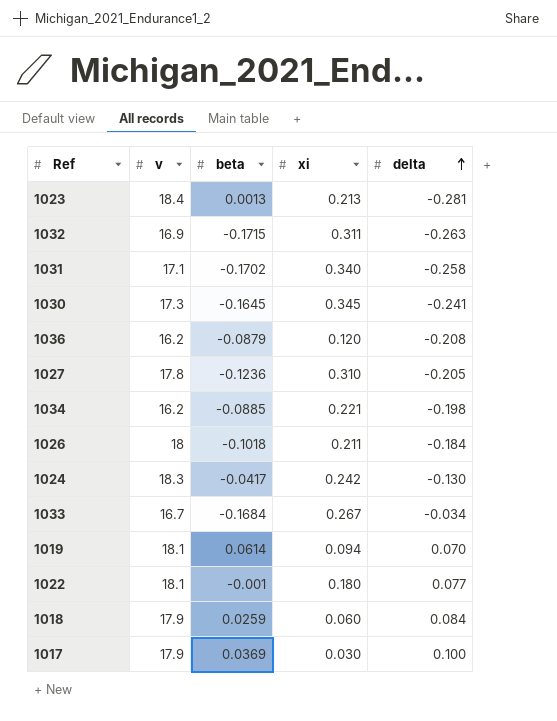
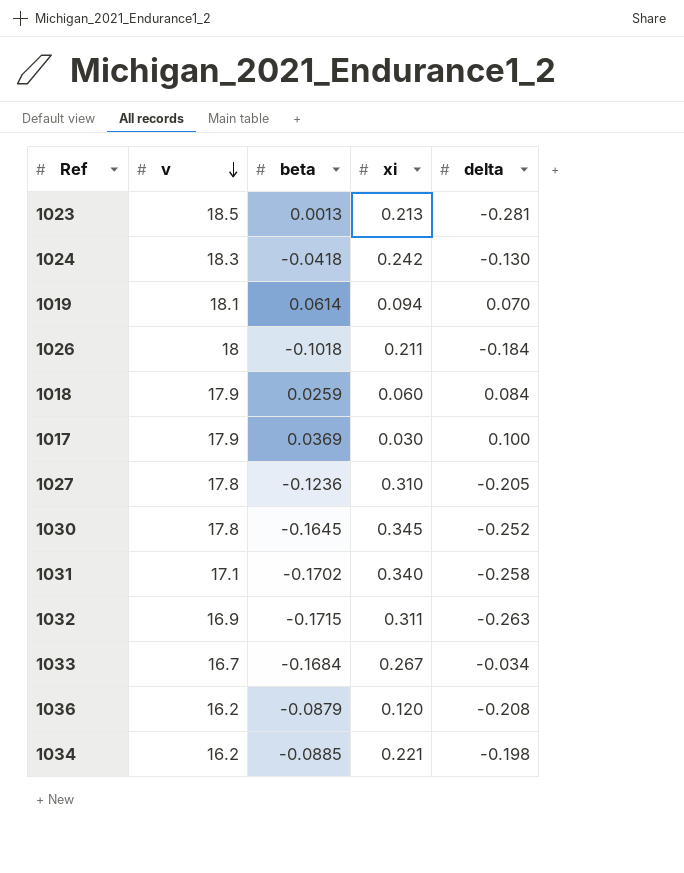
row order: delta ascending -> v descending
row 1022: 18.1 | -0.001 | 0.180 | 0.077 -> none
1023 | v: 18.4 -> 18.5
1024 | beta: -0.0417 -> -0.0418
1030 | v: 17.3 -> 17.8
1030 | delta: -0.241 -> -0.252

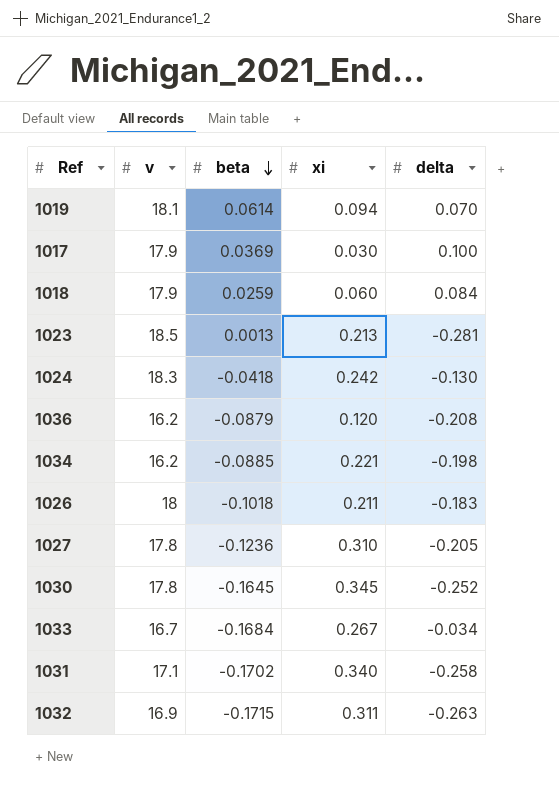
row order: v descending -> beta descending
1026 | delta: -0.184 -> -0.183

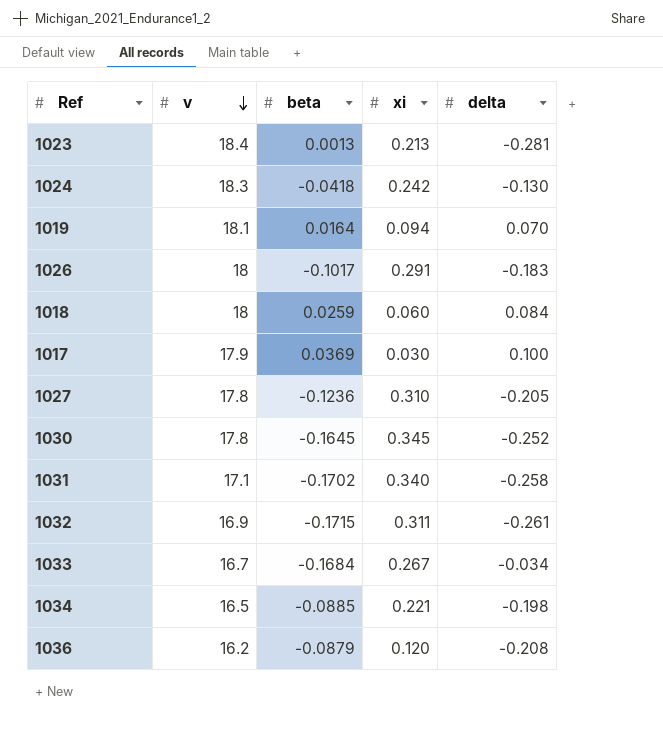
row order: beta descending -> v descending
1023 | v: 18.5 -> 18.4
1019 | beta: 0.0614 -> 0.0164
1026 | beta: -0.1018 -> -0.1017
1026 | xi: 0.211 -> 0.291
1018 | v: 17.9 -> 18
1032 | delta: -0.263 -> -0.261
1034 | v: 16.2 -> 16.5

